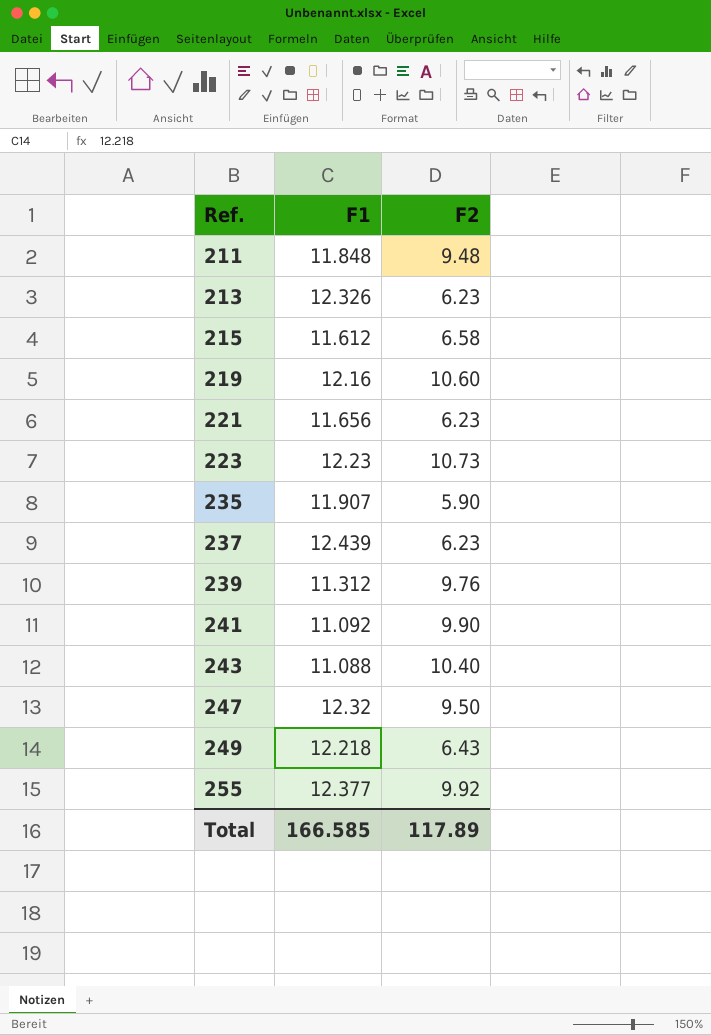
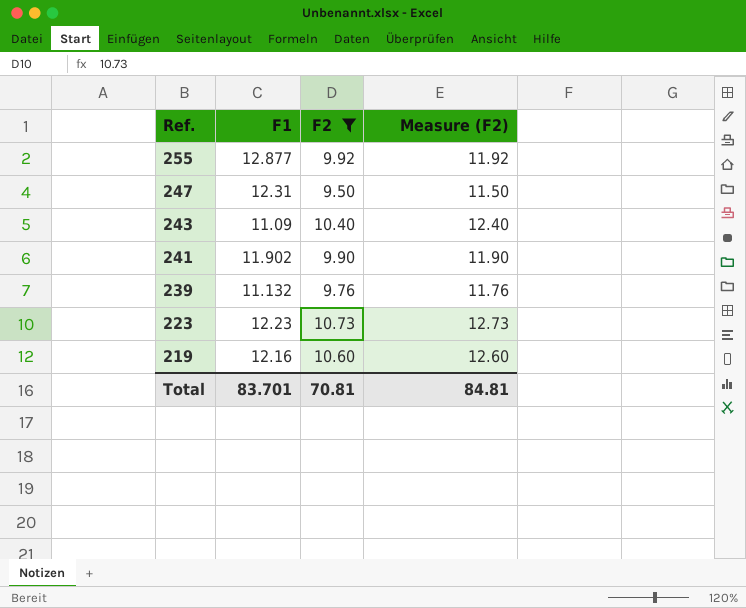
filter: none -> F2 >= 9.50
row order: Ref. ascending -> Ref. descending
column Measure (F2) | formula: none -> [F2] + 2
255 | F1: 12.377 -> 12.877
247 | F1: 12.32 -> 12.31
243 | F1: 11.088 -> 11.09
241 | F1: 11.092 -> 11.902
239 | F1: 11.312 -> 11.132
Total | F1: 166.585 -> 83.701
Total | F2: 117.89 -> 70.81

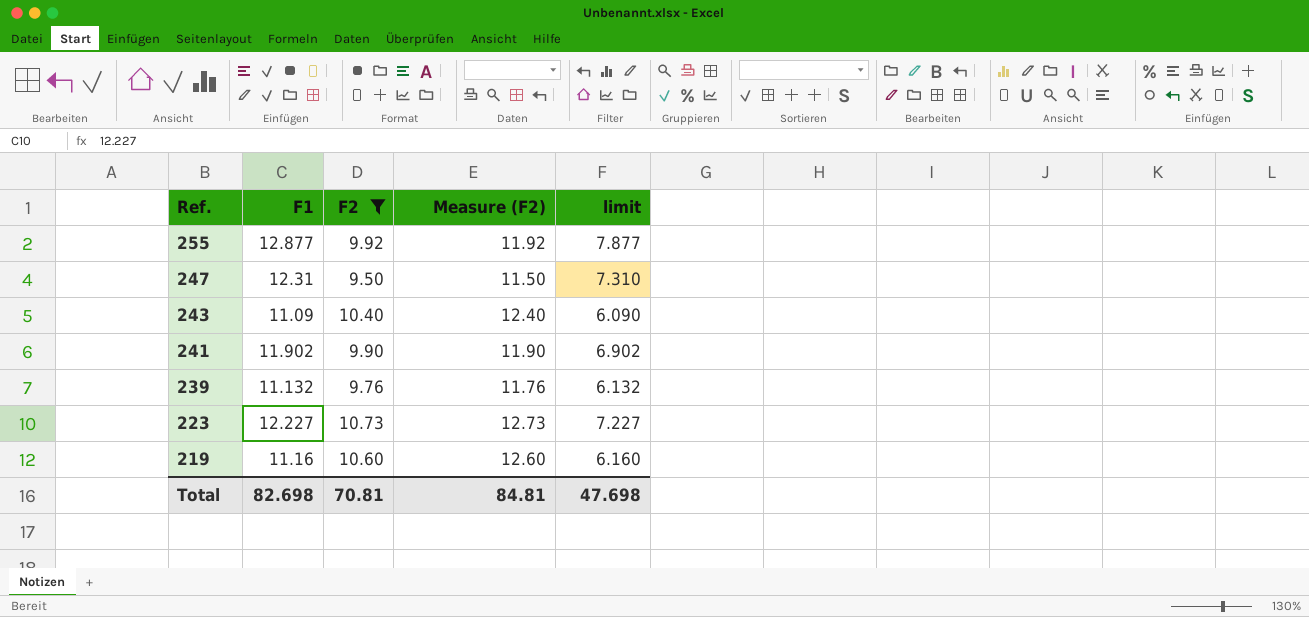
column limit | formula: none -> [F1] - 5
223 | F1: 12.23 -> 12.227
219 | F1: 12.16 -> 11.16
Total | F1: 83.701 -> 82.698

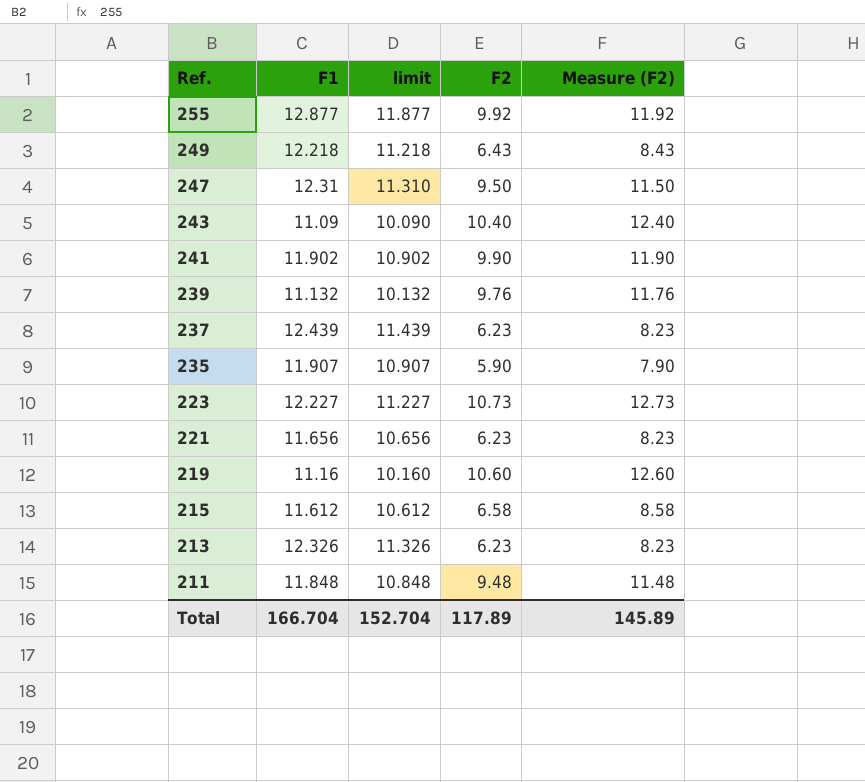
filter: F2 >= 9.50 -> none
column limit | formula: [F1] - 5 -> [F1] - 1
column limit | position: 5 -> 3
Total | F1: 82.698 -> 166.704
Total | limit: 47.698 -> 152.704
Total | F2: 70.81 -> 117.89
Total | Measure (F2): 84.81 -> 145.89

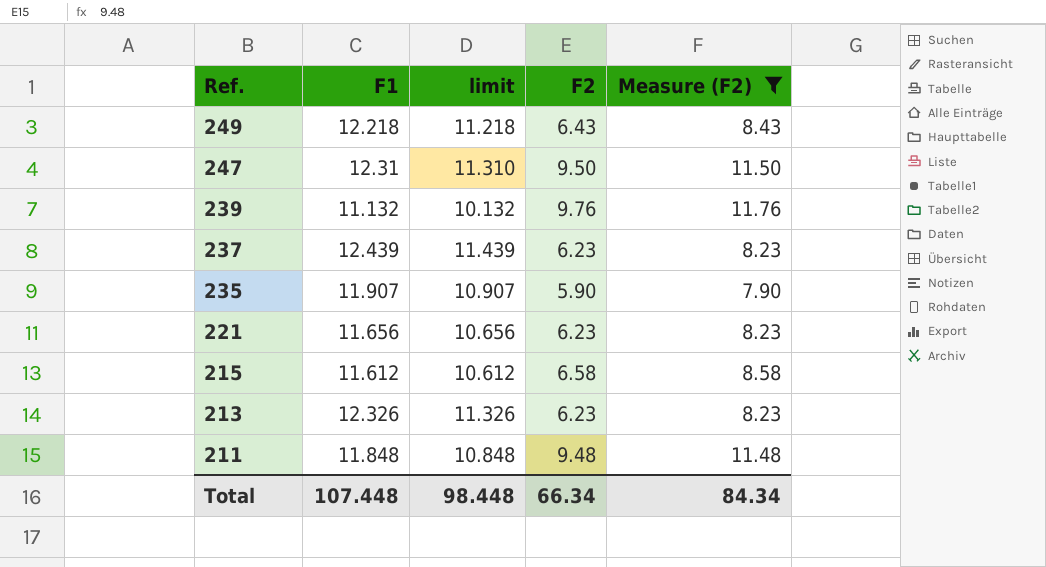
filter: none -> Measure (F2) <= 11.76
Total | F1: 166.704 -> 107.448
Total | limit: 152.704 -> 98.448
Total | F2: 117.89 -> 66.34
Total | Measure (F2): 145.89 -> 84.34

